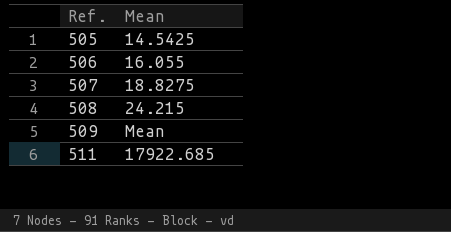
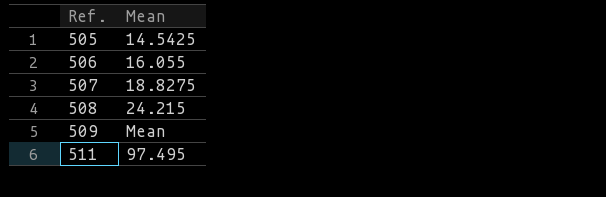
511 | Mean: 17922.685 -> 97.495

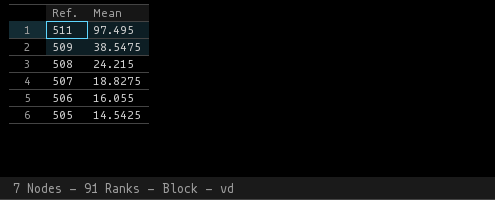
row order: Ref. ascending -> Ref. descending
509 | Mean: Mean -> 38.5475

